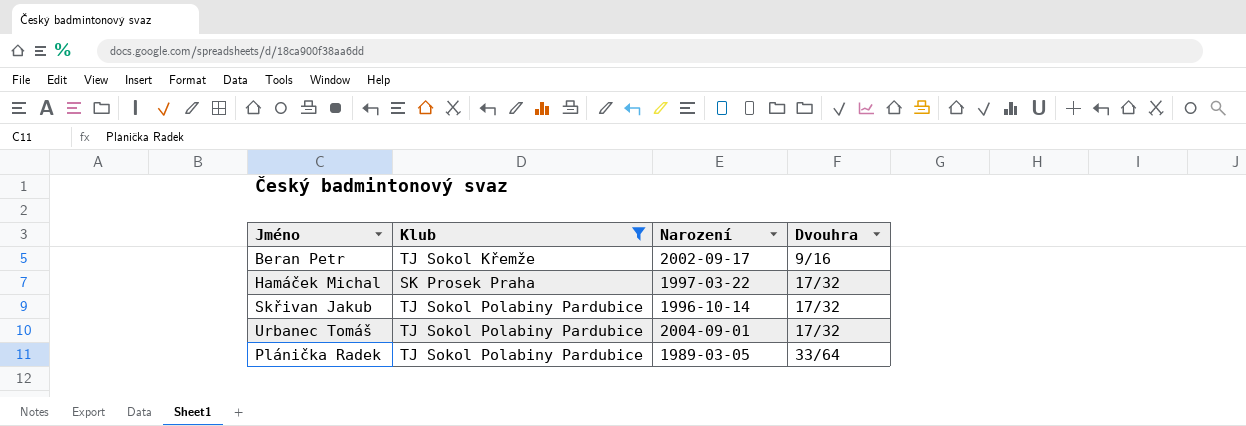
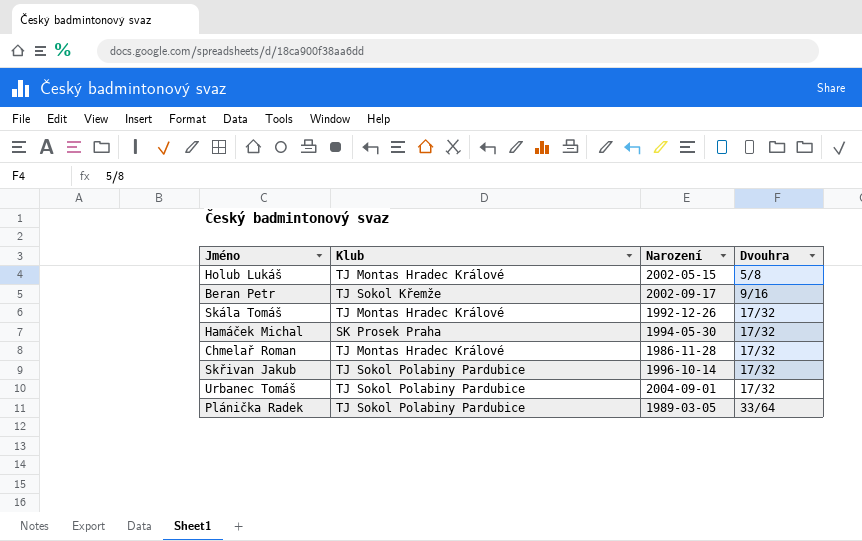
filter: Klub != TJ Montas Hradec Králové -> none
Hamáček Michal | Narození: 1997-03-22 -> 1994-05-30

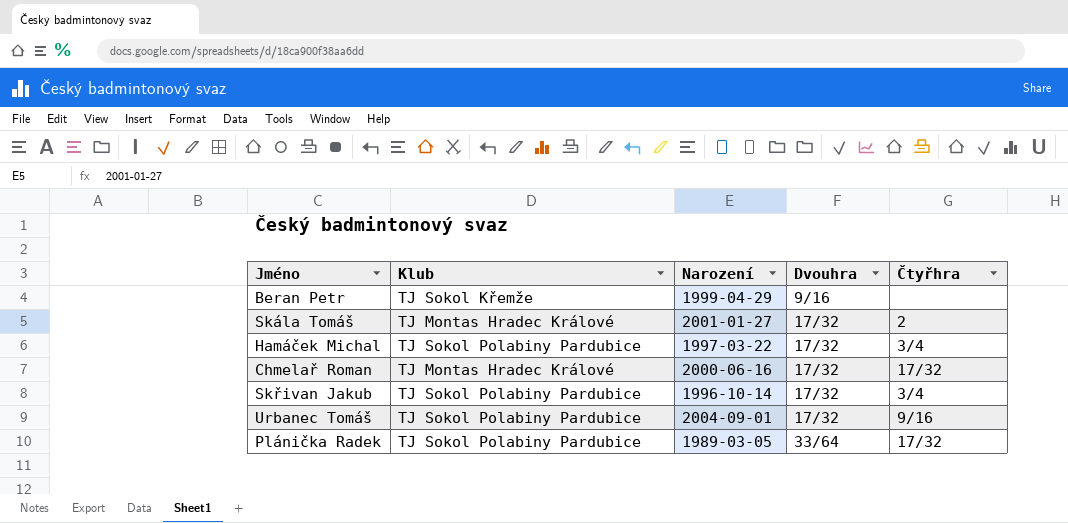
column Čtyřhra | position: none -> 5
row Holub Lukáš: TJ Montas Hradec Králové | 2002-05-15 | 5/8 -> none
Beran Petr | Narození: 2002-09-17 -> 1999-04-29
Skála Tomáš | Narození: 1992-12-26 -> 2001-01-27
Hamáček Michal | Klub: SK Prosek Praha -> TJ Sokol Polabiny Pardubice
Hamáček Michal | Narození: 1994-05-30 -> 1997-03-22
Chmelař Roman | Narození: 1986-11-28 -> 2000-06-16

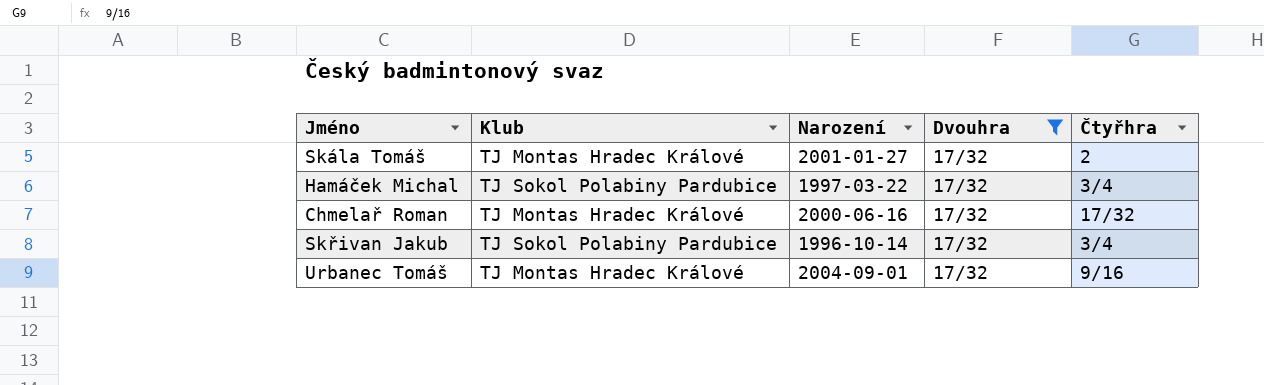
filter: none -> Dvouhra = 17/32
Urbanec Tomáš | Klub: TJ Sokol Polabiny Pardubice -> TJ Montas Hradec Králové

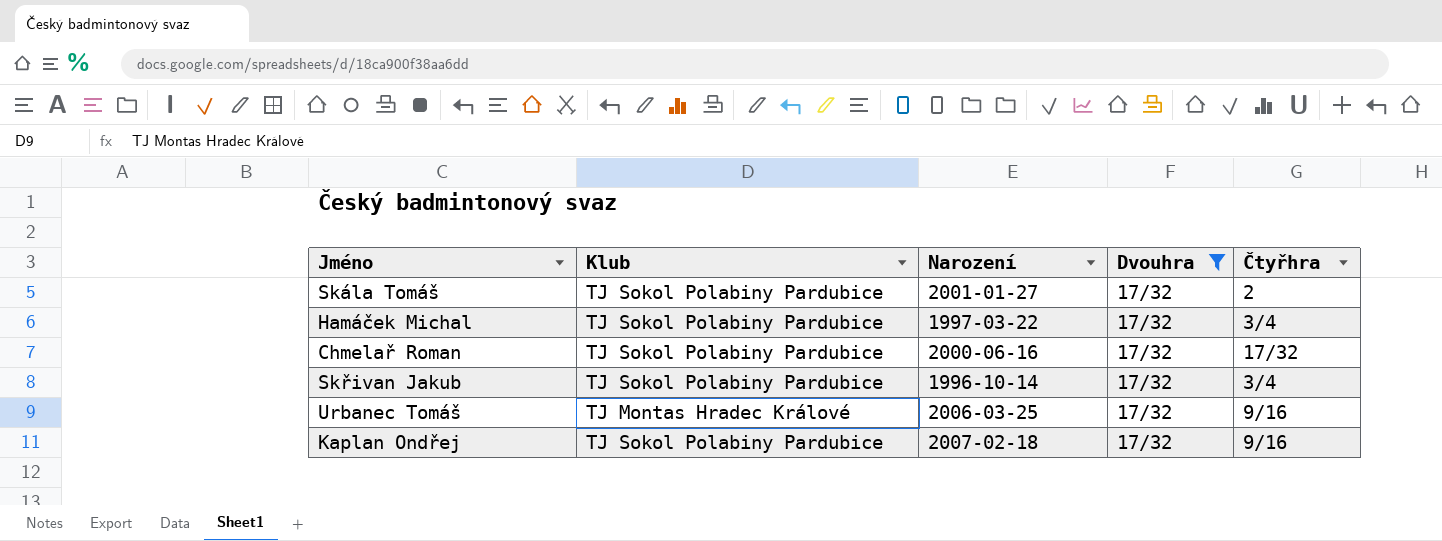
Skála Tomáš | Klub: TJ Montas Hradec Králové -> TJ Sokol Polabiny Pardubice
Chmelař Roman | Klub: TJ Montas Hradec Králové -> TJ Sokol Polabiny Pardubice
Urbanec Tomáš | Narození: 2004-09-01 -> 2006-03-25
row Kaplan Ondřej: none -> TJ Sokol Polabiny Pardubice | 2007-02-18 | 17/32 | 9/16

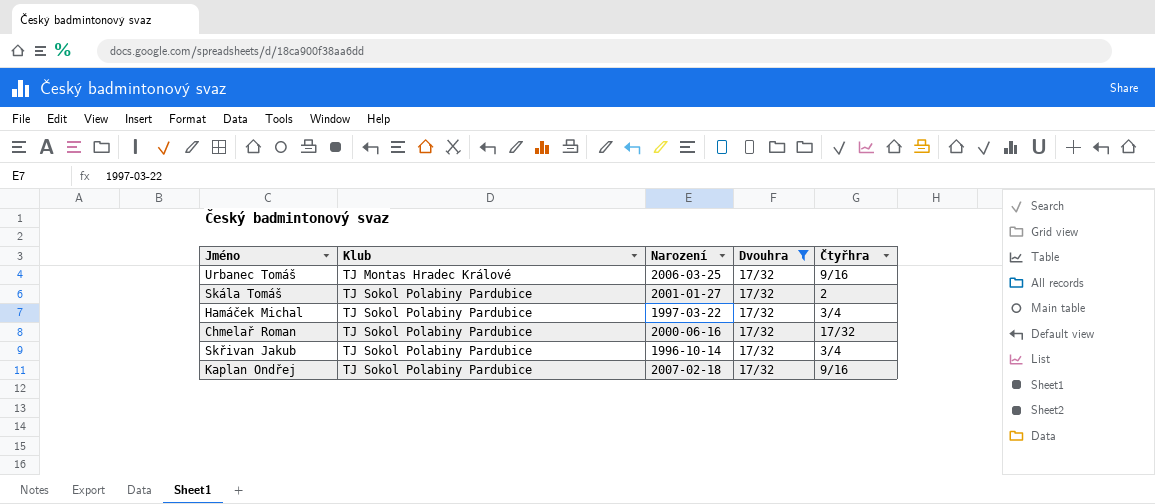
row order: none -> Klub ascending

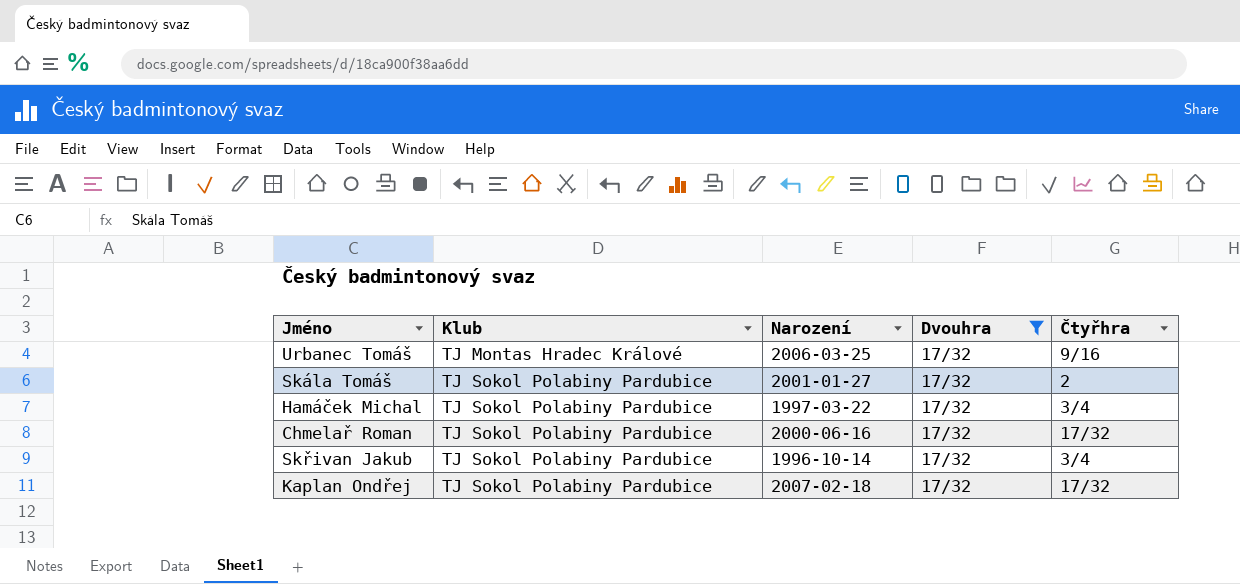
Kaplan Ondřej | Čtyřhra: 9/16 -> 17/32

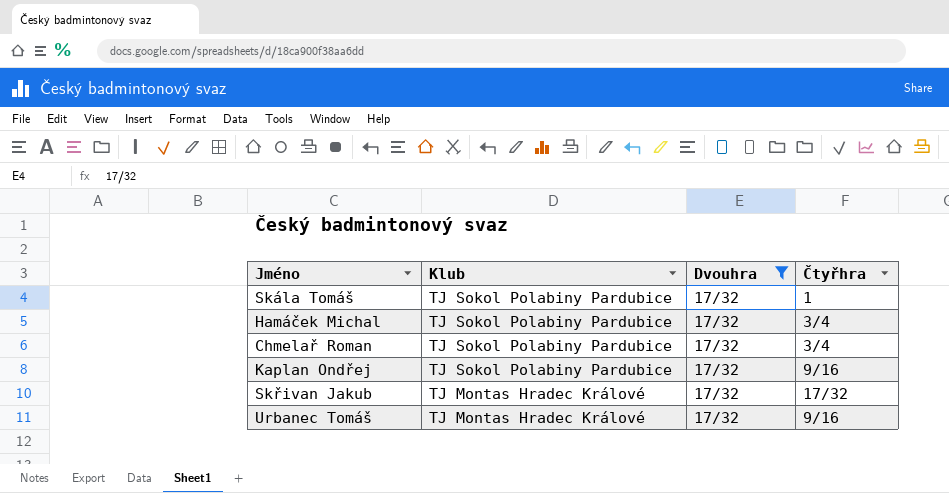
row order: Klub ascending -> Klub descending
column Narození | position: 3 -> none
Skála Tomáš | Čtyřhra: 2 -> 1
Chmelař Roman | Čtyřhra: 17/32 -> 3/4
Kaplan Ondřej | Čtyřhra: 17/32 -> 9/16
Skřivan Jakub | Klub: TJ Sokol Polabiny Pardubice -> TJ Montas Hradec Králové
Skřivan Jakub | Čtyřhra: 3/4 -> 17/32

